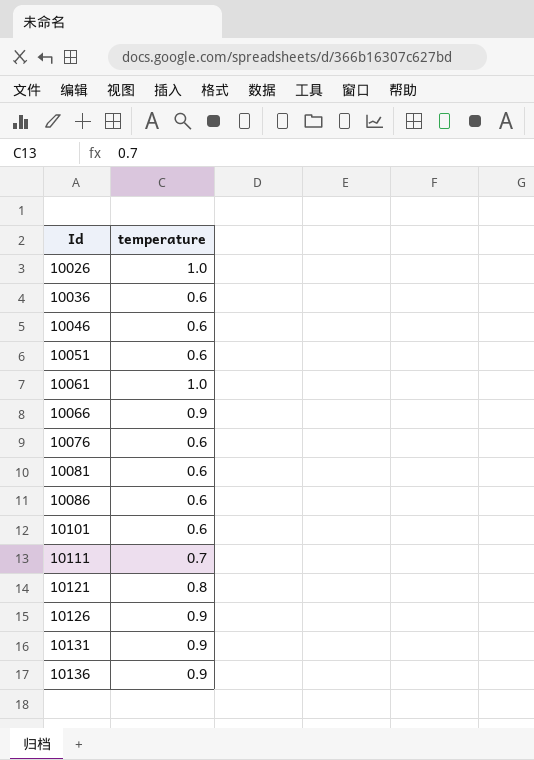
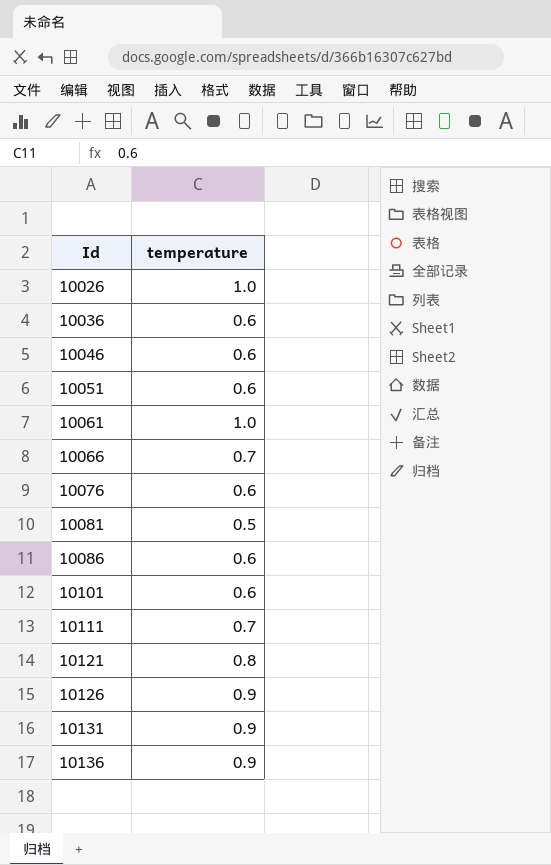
10066 | temperature: 0.9 -> 0.7
10081 | temperature: 0.6 -> 0.5

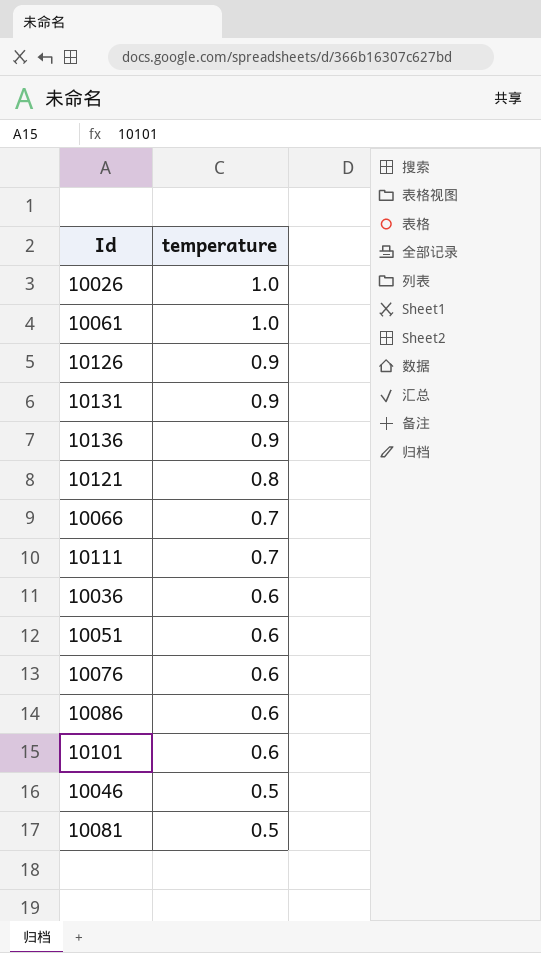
row order: Id ascending -> temperature descending
10046 | temperature: 0.6 -> 0.5

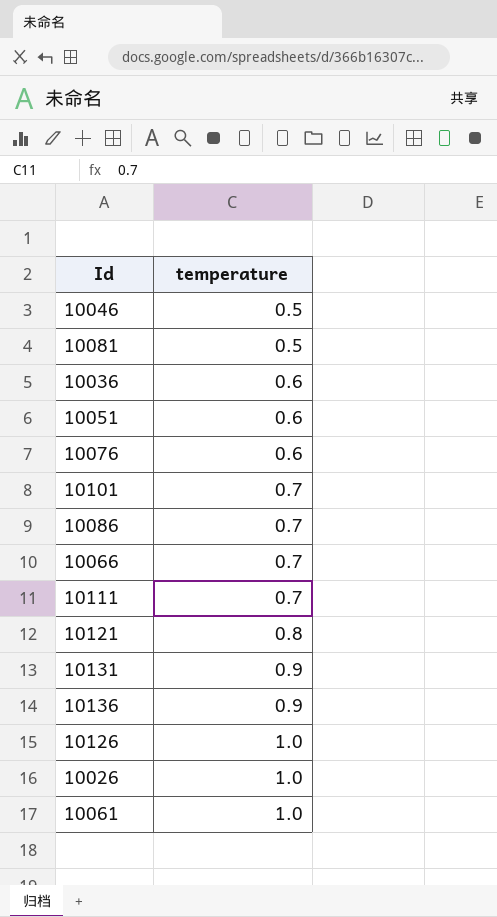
row order: temperature descending -> temperature ascending
10101 | temperature: 0.6 -> 0.7
10086 | temperature: 0.6 -> 0.7
10126 | temperature: 0.9 -> 1.0

